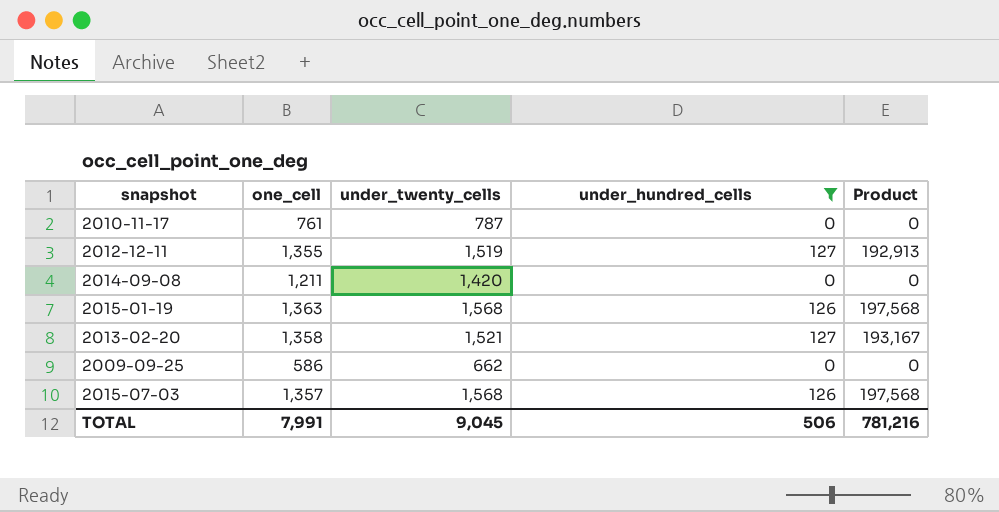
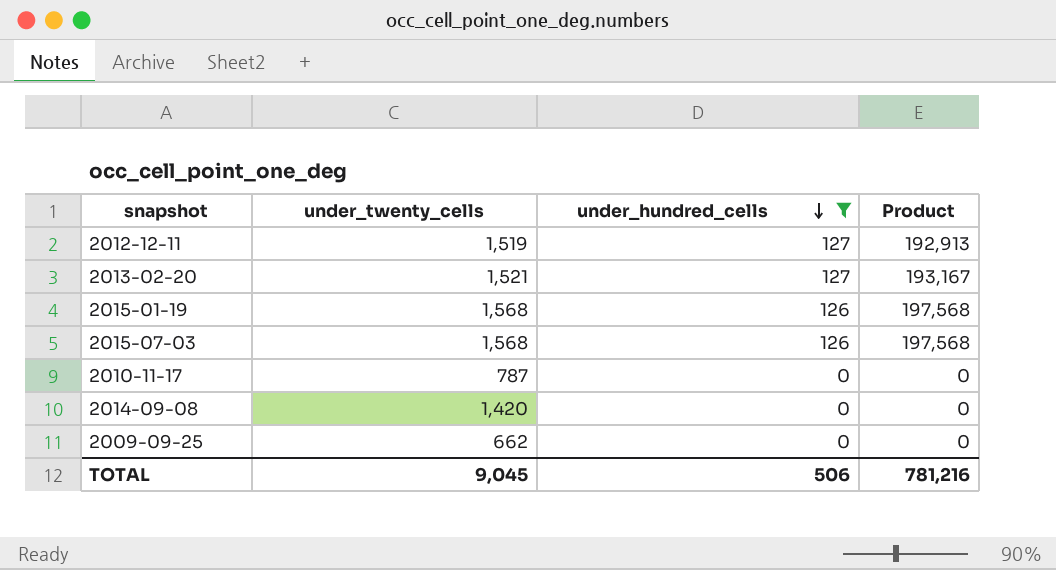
row order: none -> under_hundred_cells descending
column one_cell | position: 2 -> none

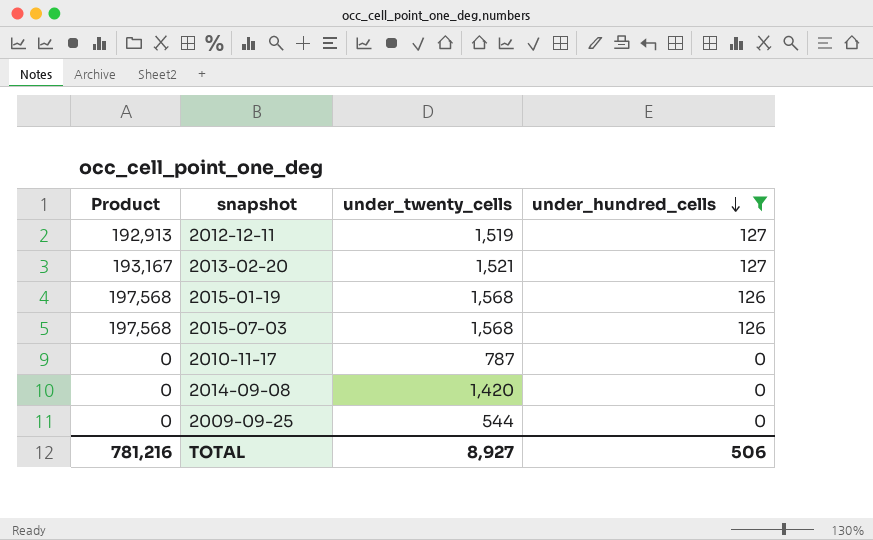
column Product | position: 4 -> 1
2009-09-25 | under_twenty_cells: 662 -> 544
TOTAL | under_twenty_cells: 9,045 -> 8,927

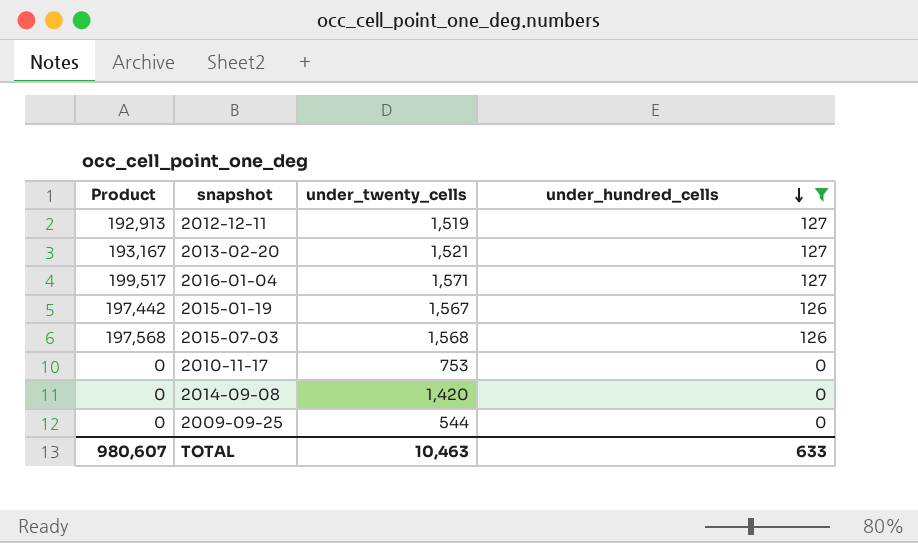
row 2016-01-04: none -> 199,517 | 1,571 | 127
2015-01-19 | Product: 197,568 -> 197,442
2015-01-19 | under_twenty_cells: 1,568 -> 1,567
2010-11-17 | under_twenty_cells: 787 -> 753
TOTAL | Product: 781,216 -> 980,607
TOTAL | under_twenty_cells: 8,927 -> 10,463
TOTAL | under_hundred_cells: 506 -> 633

